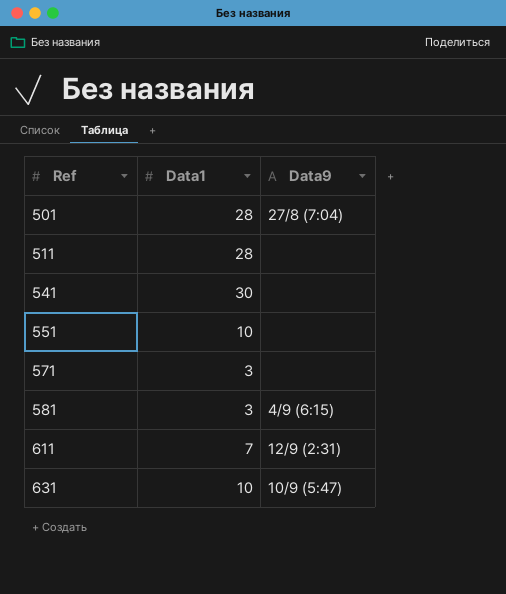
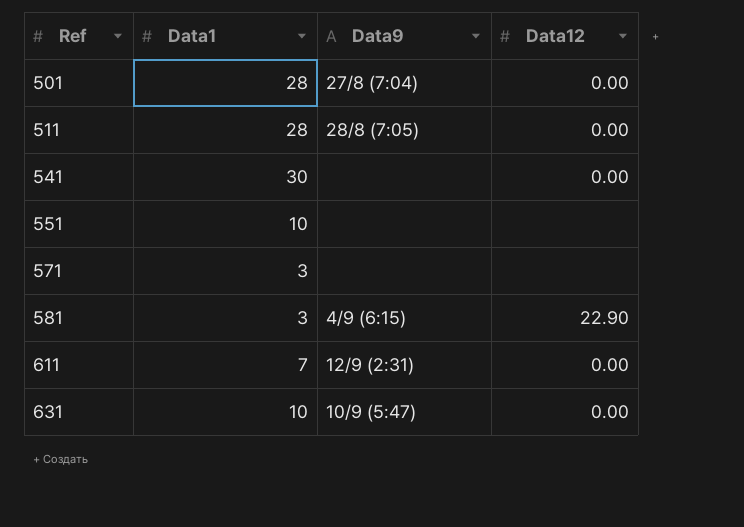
column Data12 | position: none -> 4
511 | Data9: none -> 28/8 (7:05)

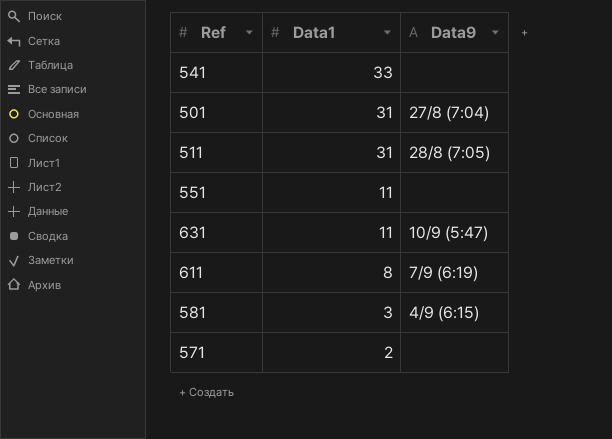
row order: Ref ascending -> Data1 descending
column Data12 | position: 4 -> none
541 | Data1: 30 -> 33
501 | Data1: 28 -> 31
511 | Data1: 28 -> 31
551 | Data1: 10 -> 11
631 | Data1: 10 -> 11
611 | Data1: 7 -> 8
611 | Data9: 12/9 (2:31) -> 7/9 (6:19)
571 | Data1: 3 -> 2

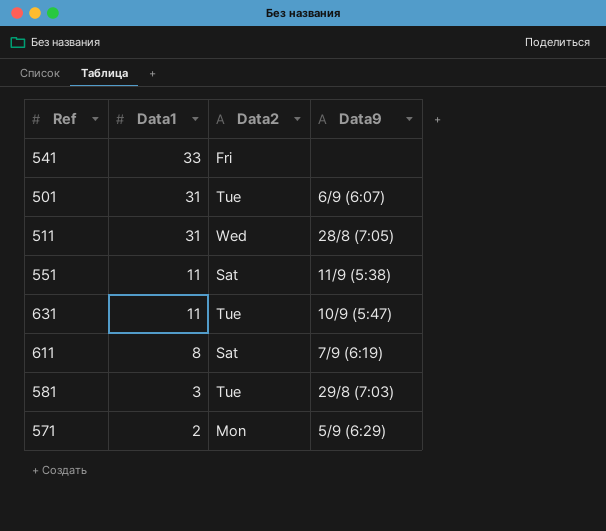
column Data2 | position: none -> 3
501 | Data9: 27/8 (7:04) -> 6/9 (6:07)
551 | Data9: none -> 11/9 (5:38)
581 | Data9: 4/9 (6:15) -> 29/8 (7:03)
571 | Data9: none -> 5/9 (6:29)

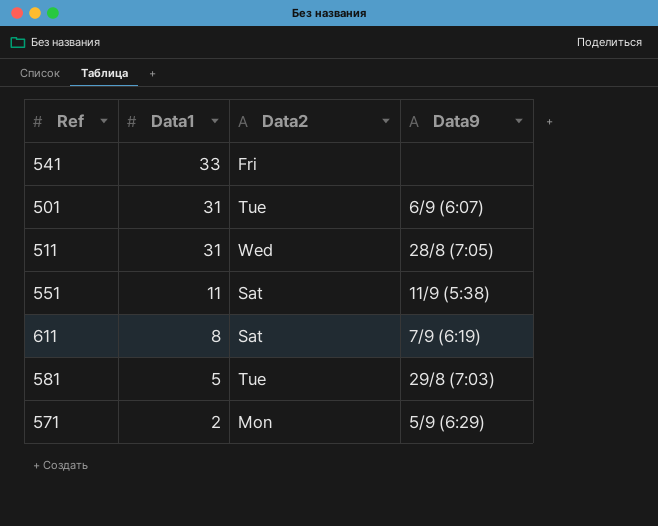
row 631: 11 | Tue | 10/9 (5:47) -> none
581 | Data1: 3 -> 5

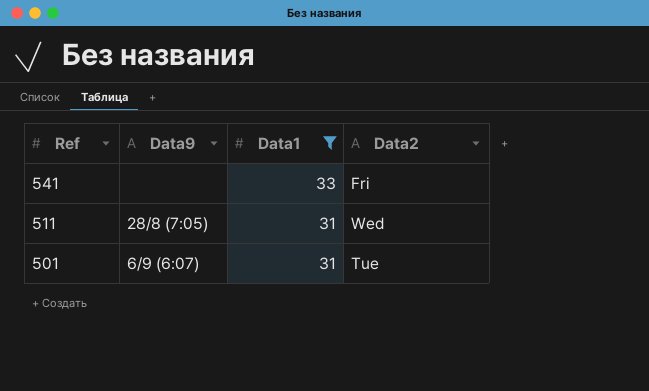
filter: none -> Data1 >= 31
row order: Data1 descending -> Ref descending
column Data9 | position: 4 -> 2

